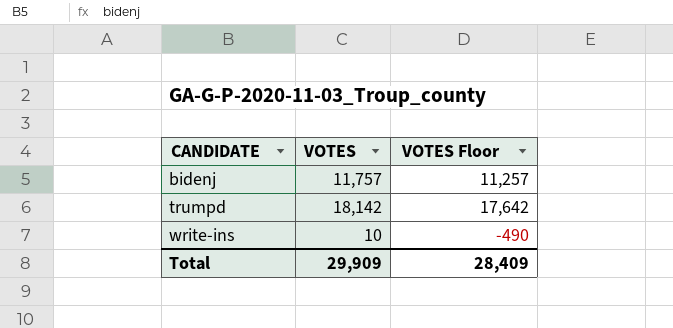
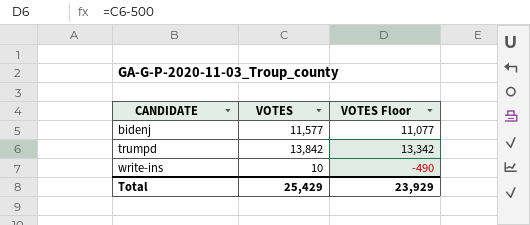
bidenj | VOTES: 11,757 -> 11,577
bidenj | VOTES Floor: 11,257 -> 11,077
trumpd | VOTES: 18,142 -> 13,842
trumpd | VOTES Floor: 17,642 -> 13,342
Total | VOTES: 29,909 -> 25,429
Total | VOTES Floor: 28,409 -> 23,929

